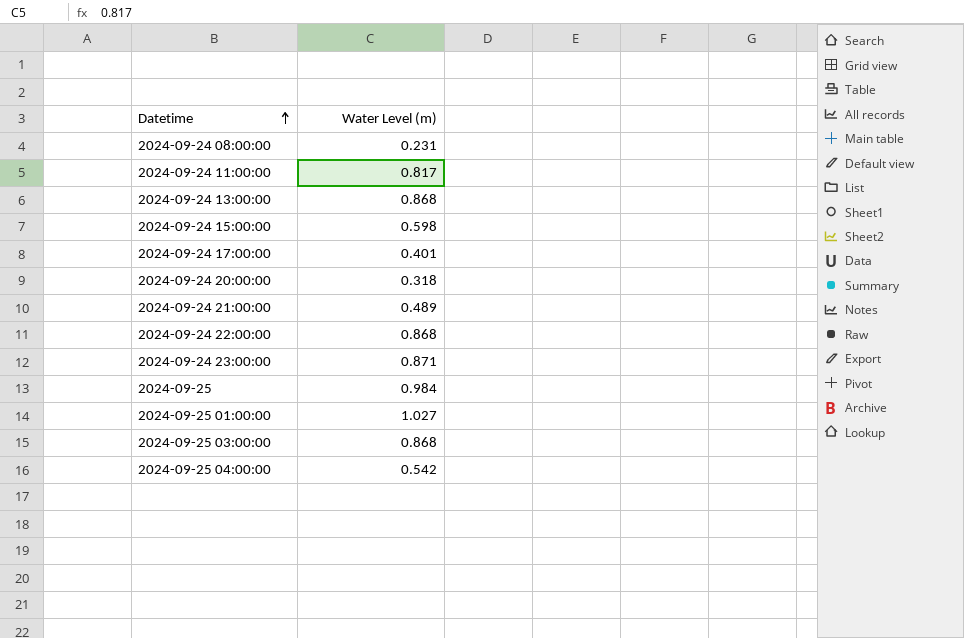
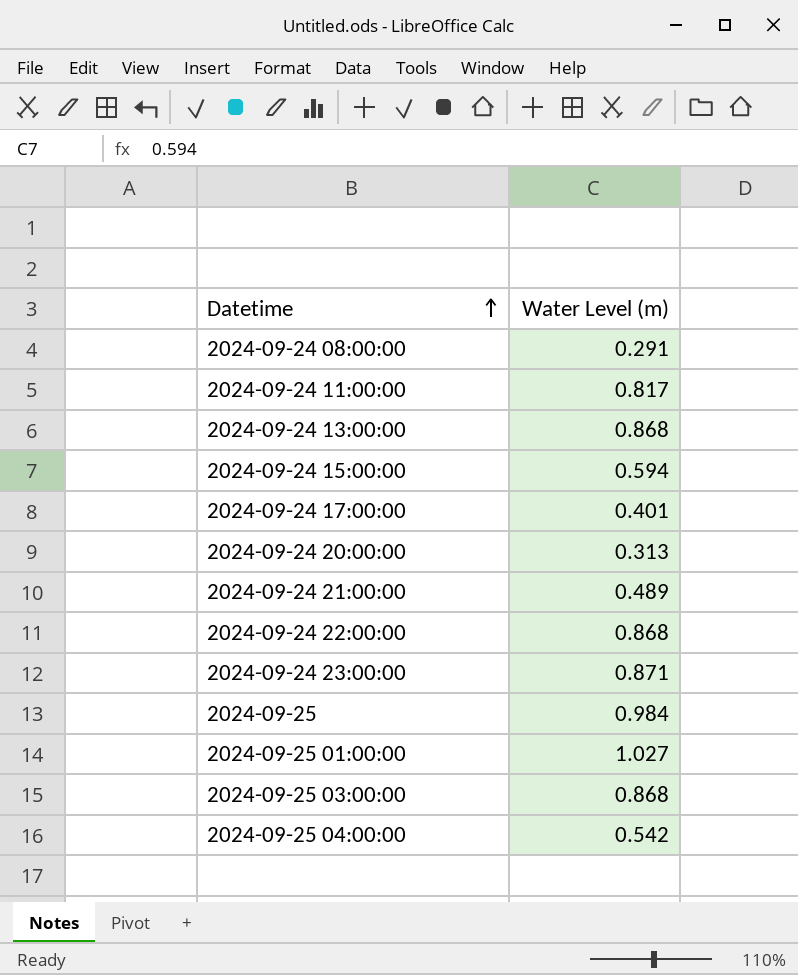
2024-09-24 08:00:00 | Water Level (m): 0.231 -> 0.291
2024-09-24 15:00:00 | Water Level (m): 0.598 -> 0.594
2024-09-24 20:00:00 | Water Level (m): 0.318 -> 0.313

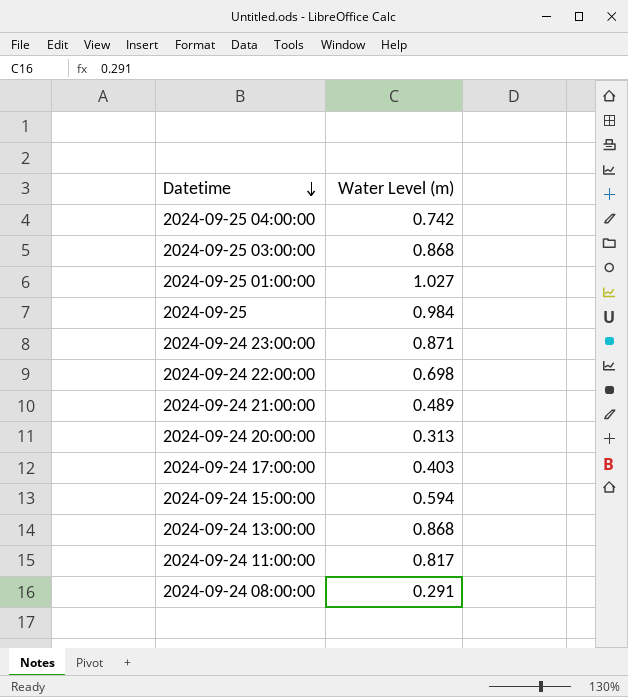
row order: Datetime ascending -> Datetime descending
2024-09-25 04:00:00 | Water Level (m): 0.542 -> 0.742
2024-09-24 22:00:00 | Water Level (m): 0.868 -> 0.698
2024-09-24 17:00:00 | Water Level (m): 0.401 -> 0.403

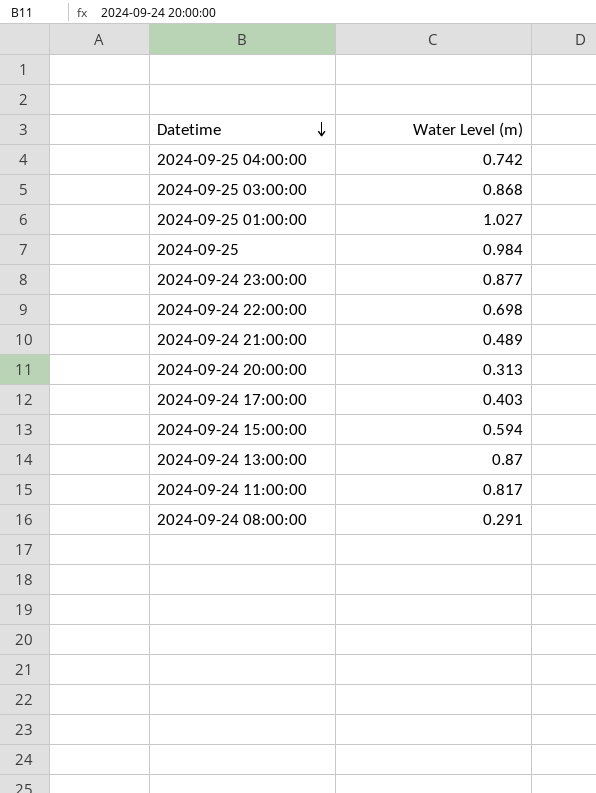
2024-09-24 23:00:00 | Water Level (m): 0.871 -> 0.877
2024-09-24 13:00:00 | Water Level (m): 0.868 -> 0.87

